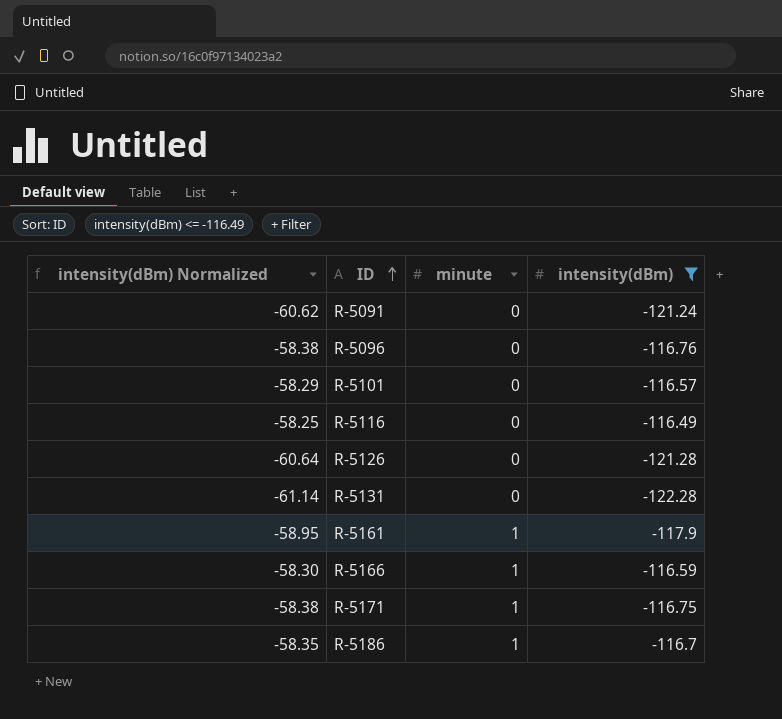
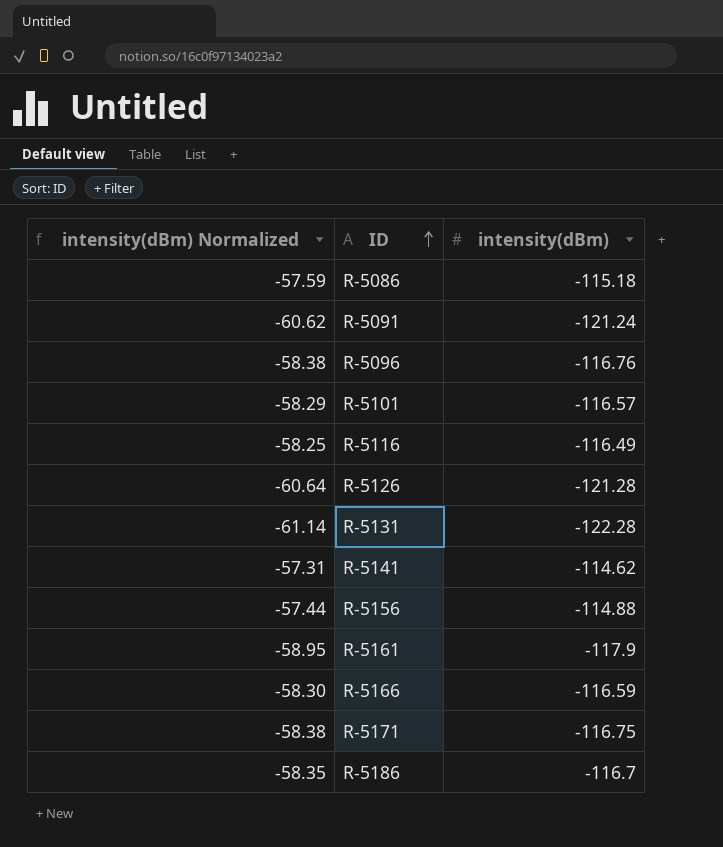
filter: intensity(dBm) <= -116.49 -> none
column minute | position: 3 -> none

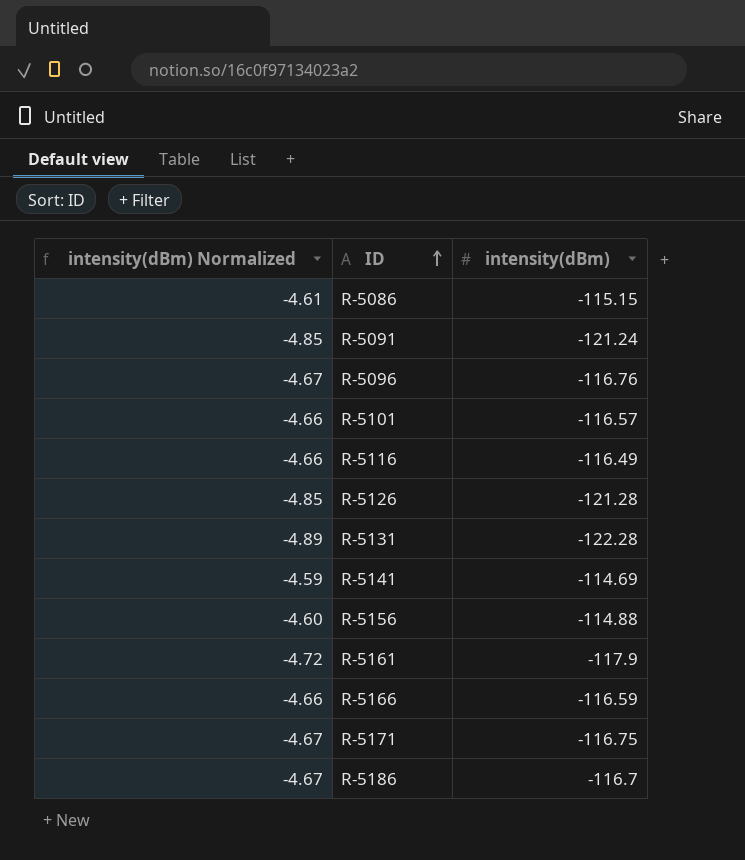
column intensity(dBm) Normalized | formula: [intensity(dBm)] * 0.5 -> [intensity(dBm)] * 0.04
R-5086 | intensity(dBm): -115.18 -> -115.15
R-5141 | intensity(dBm): -114.62 -> -114.69

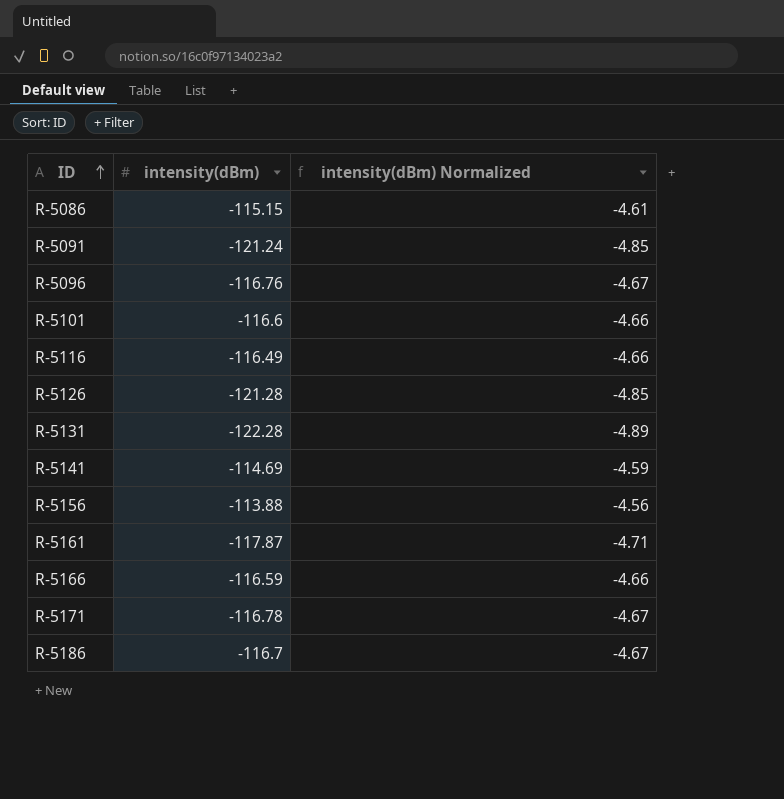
column intensity(dBm) Normalized | position: 1 -> 3
R-5101 | intensity(dBm): -116.57 -> -116.6
R-5156 | intensity(dBm): -114.88 -> -113.88
R-5156 | intensity(dBm) Normalized: -4.60 -> -4.56
R-5161 | intensity(dBm): -117.9 -> -117.87
R-5161 | intensity(dBm) Normalized: -4.72 -> -4.71
R-5171 | intensity(dBm): -116.75 -> -116.78

